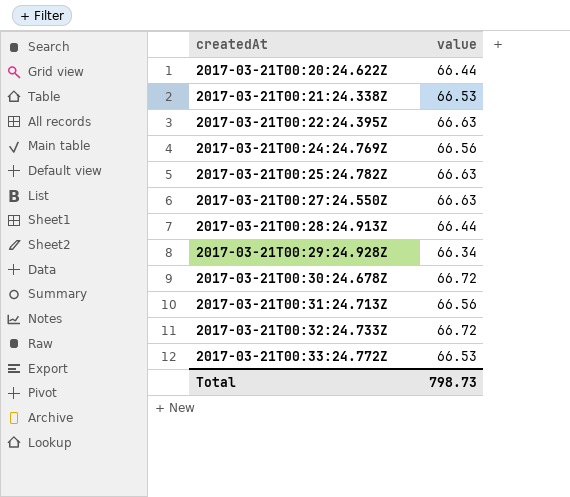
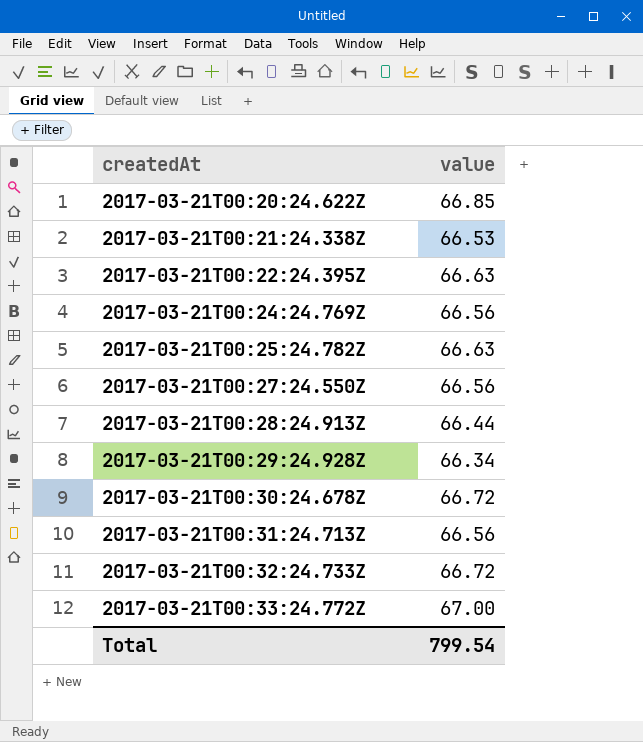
2017-03-21T00:20:24.622Z | value: 66.44 -> 66.85
2017-03-21T00:27:24.550Z | value: 66.63 -> 66.56
2017-03-21T00:33:24.772Z | value: 66.53 -> 67.00
Total | value: 798.73 -> 799.54

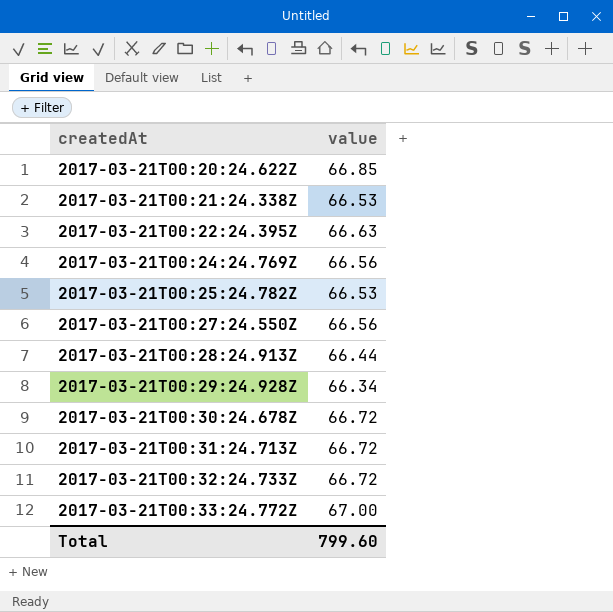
2017-03-21T00:25:24.782Z | value: 66.63 -> 66.53
2017-03-21T00:31:24.713Z | value: 66.56 -> 66.72
Total | value: 799.54 -> 799.60

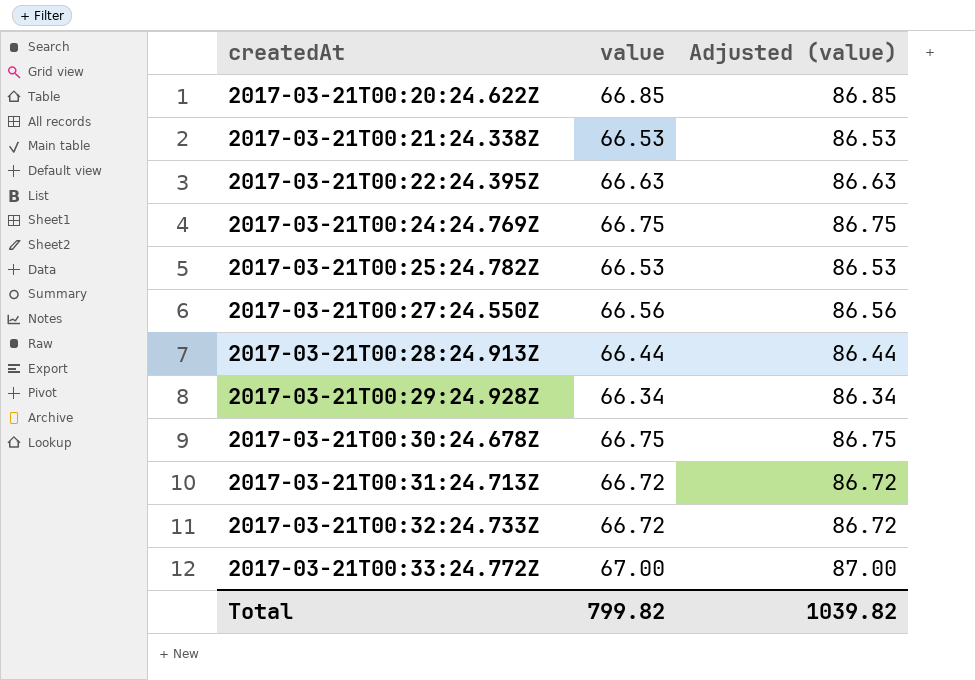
column Adjusted (value) | formula: none -> [value] + 20
2017-03-21T00:24:24.769Z | value: 66.56 -> 66.75
2017-03-21T00:30:24.678Z | value: 66.72 -> 66.75
Total | value: 799.60 -> 799.82

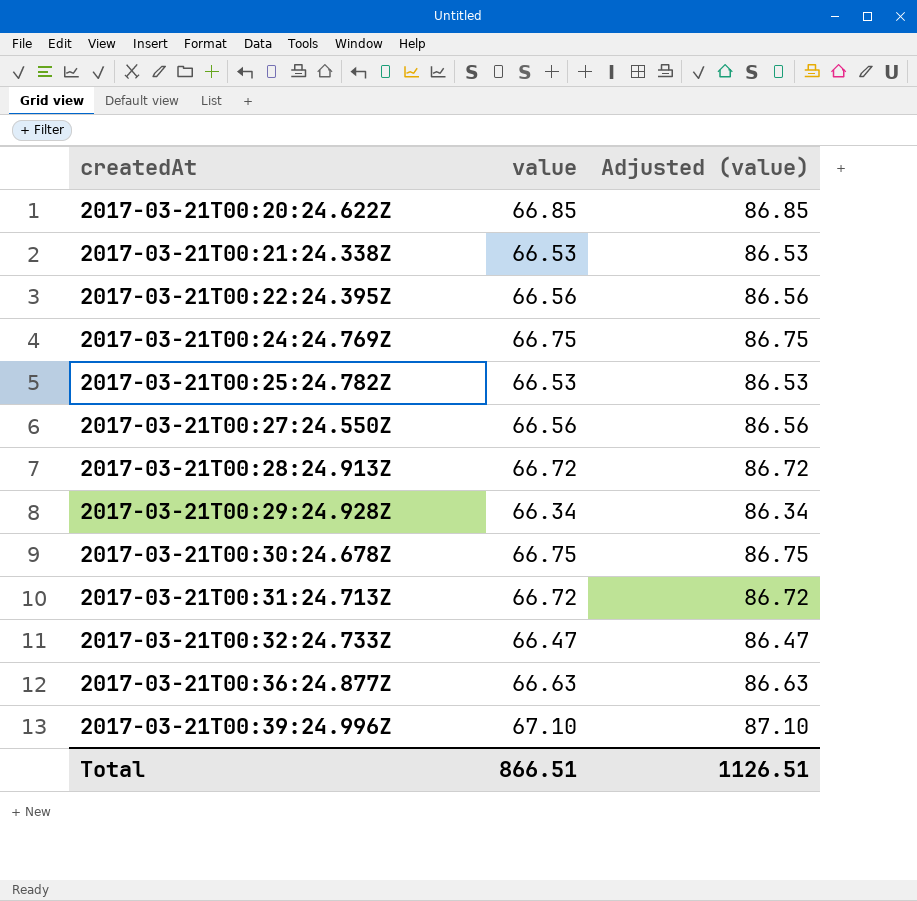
row 2017-03-21T00:33:24.772Z: 67.00 | 87.00 -> none
2017-03-21T00:22:24.395Z | value: 66.63 -> 66.56
2017-03-21T00:22:24.395Z | Adjusted (value): 86.63 -> 86.56
2017-03-21T00:28:24.913Z | value: 66.44 -> 66.72
2017-03-21T00:28:24.913Z | Adjusted (value): 86.44 -> 86.72
2017-03-21T00:32:24.733Z | value: 66.72 -> 66.47
2017-03-21T00:32:24.733Z | Adjusted (value): 86.72 -> 86.47
row 2017-03-21T00:36:24.877Z: none -> 66.63 | 86.63
row 2017-03-21T00:39:24.996Z: none -> 67.10 | 87.10
Total | value: 799.82 -> 866.51
Total | Adjusted (value): 1039.82 -> 1126.51

